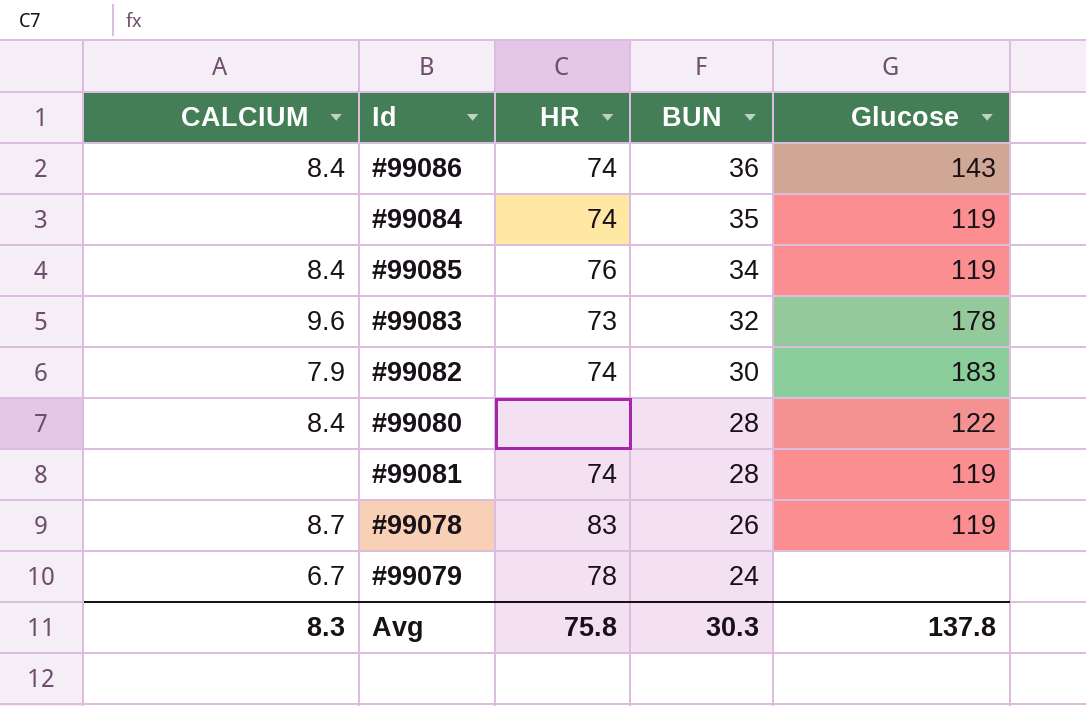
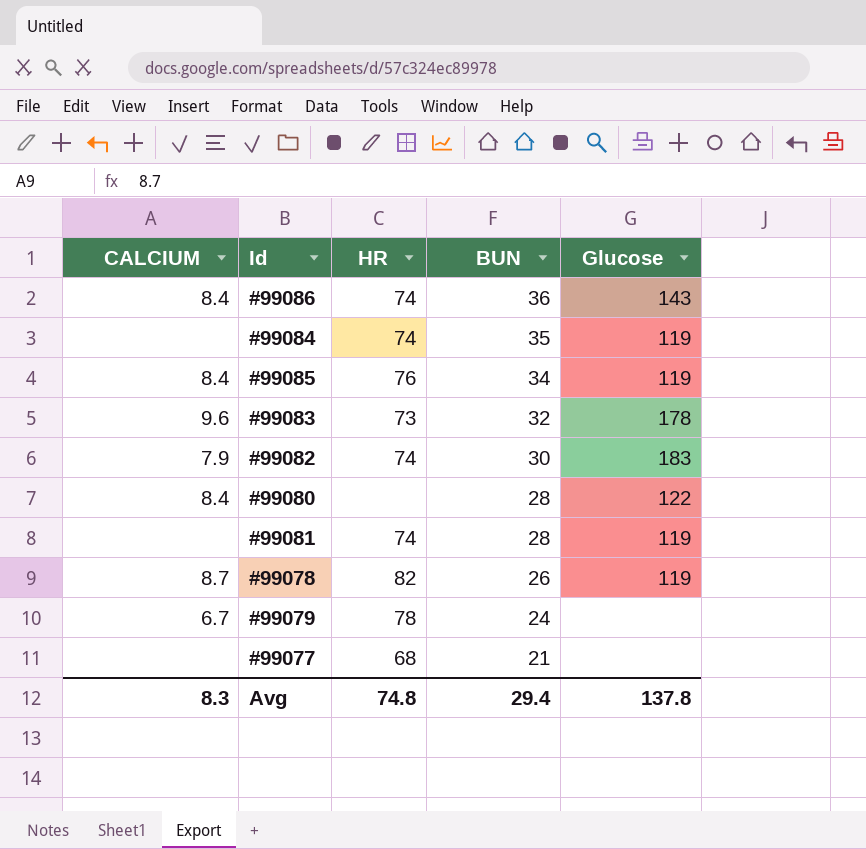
#99078 | HR: 83 -> 82
row #99077: none -> none | 68 | 21 | none
Avg | HR: 75.8 -> 74.8
Avg | BUN: 30.3 -> 29.4

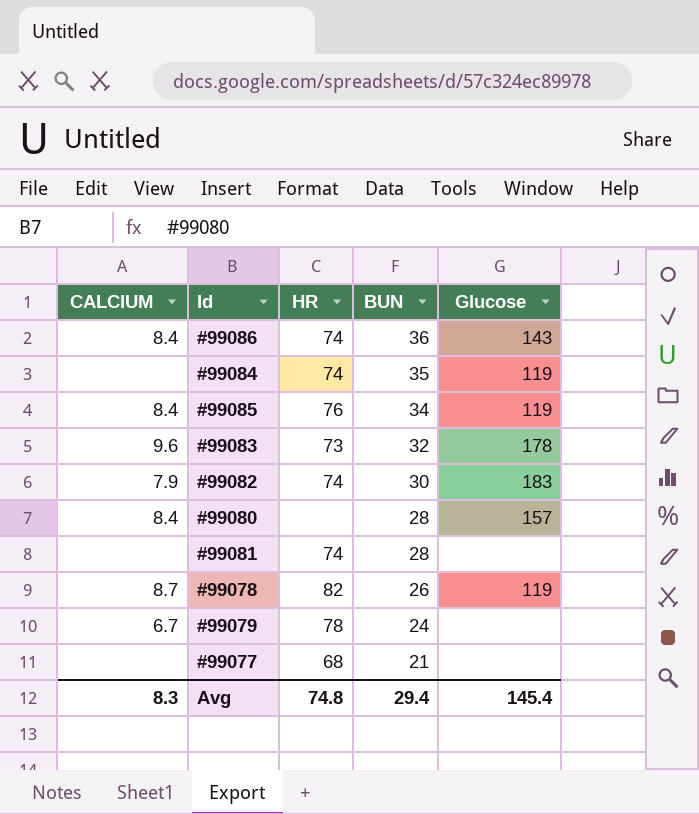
#99080 | Glucose: 122 -> 157
#99081 | Glucose: 119 -> none
Avg | Glucose: 137.8 -> 145.4

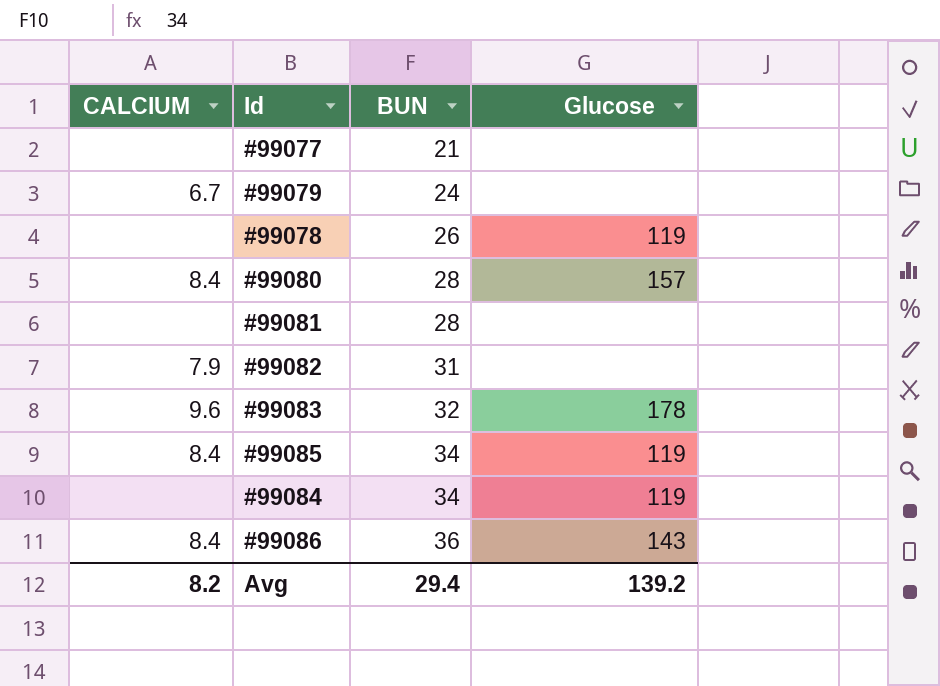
row order: BUN descending -> BUN ascending
column HR | position: 3 -> none
#99078 | CALCIUM: 8.7 -> none
#99082 | BUN: 30 -> 31
#99082 | Glucose: 183 -> none
#99084 | BUN: 35 -> 34
Avg | CALCIUM: 8.3 -> 8.2
Avg | Glucose: 145.4 -> 139.2

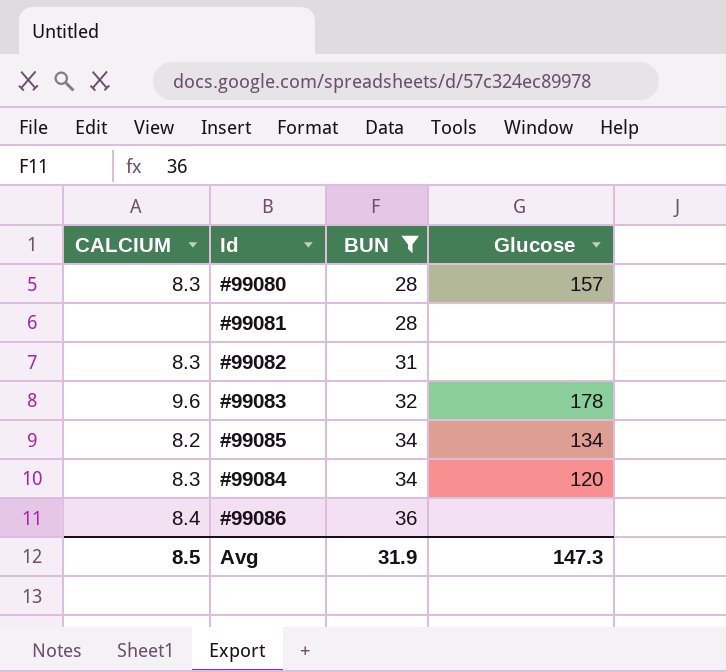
filter: none -> BUN >= 28
#99080 | CALCIUM: 8.4 -> 8.3
#99082 | CALCIUM: 7.9 -> 8.3
#99085 | CALCIUM: 8.4 -> 8.2
#99085 | Glucose: 119 -> 134
#99084 | CALCIUM: none -> 8.3
#99084 | Glucose: 119 -> 120
#99086 | Glucose: 143 -> none
Avg | CALCIUM: 8.2 -> 8.5
Avg | BUN: 29.4 -> 31.9
Avg | Glucose: 139.2 -> 147.3

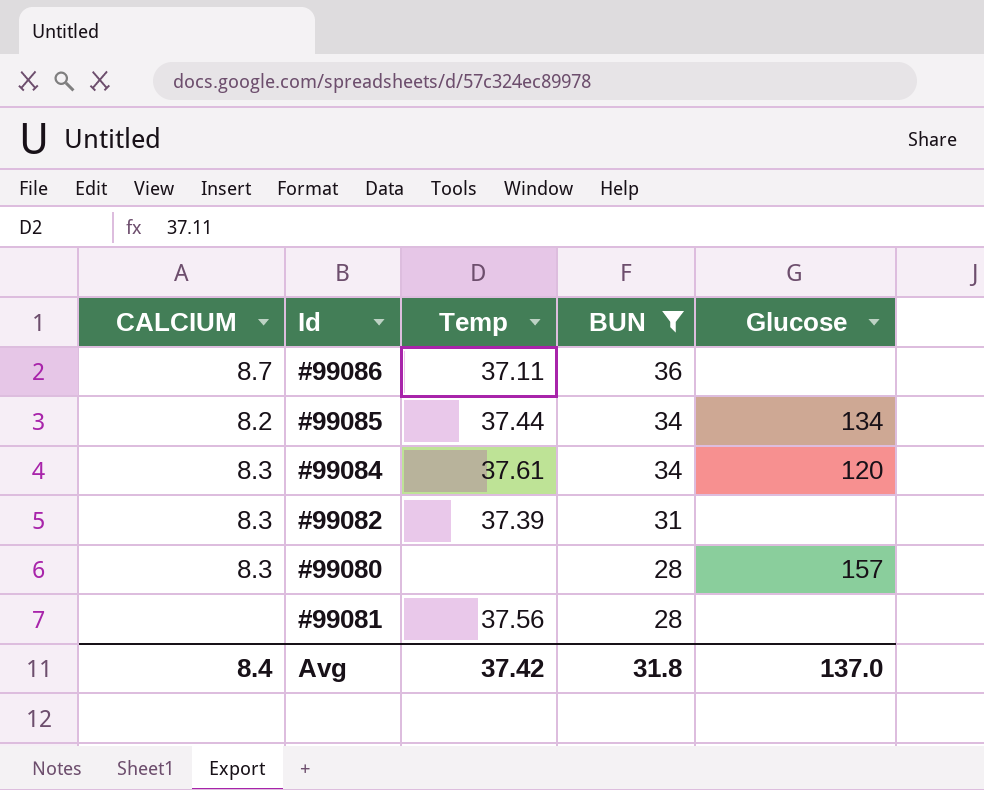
row order: BUN ascending -> BUN descending
column Temp | position: none -> 3
row #99083: 9.6 | 32 | 178 -> none
#99086 | CALCIUM: 8.4 -> 8.7
Avg | CALCIUM: 8.5 -> 8.4
Avg | BUN: 31.9 -> 31.8
Avg | Glucose: 147.3 -> 137.0

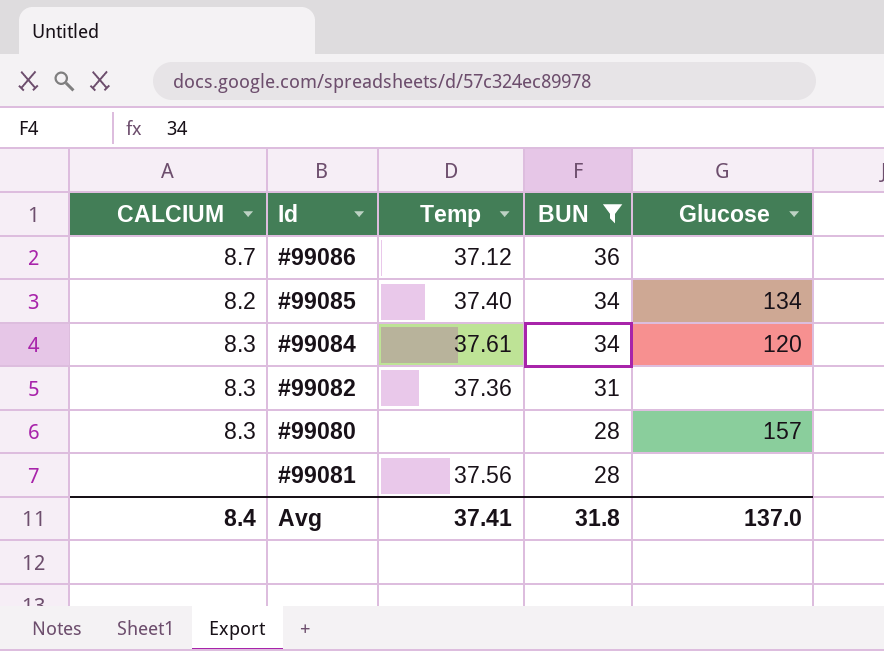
#99086 | Temp: 37.11 -> 37.12
#99085 | Temp: 37.44 -> 37.40
#99082 | Temp: 37.39 -> 37.36
Avg | Temp: 37.42 -> 37.41

